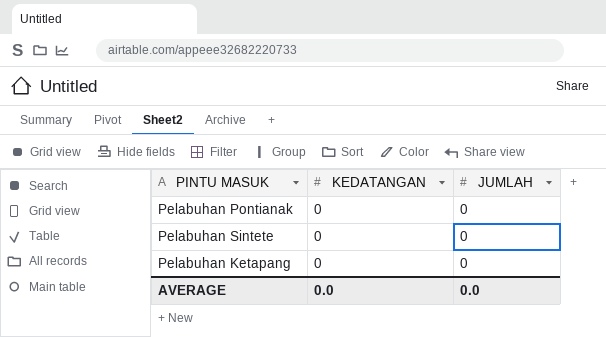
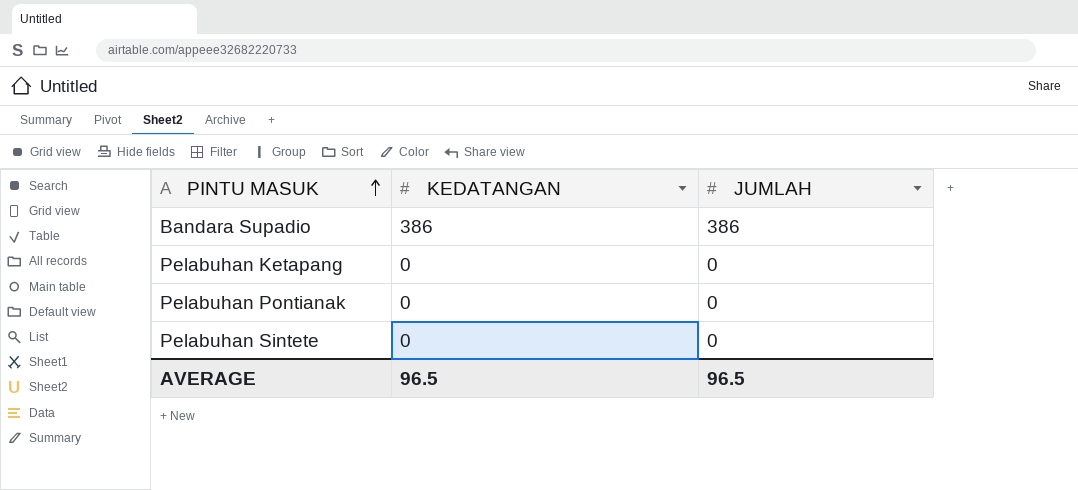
row order: none -> PINTU MASUK ascending
row Bandara Supadio: none -> 386 | 386
AVERAGE | KEDATANGAN: 0.0 -> 96.5
AVERAGE | JUMLAH: 0.0 -> 96.5

